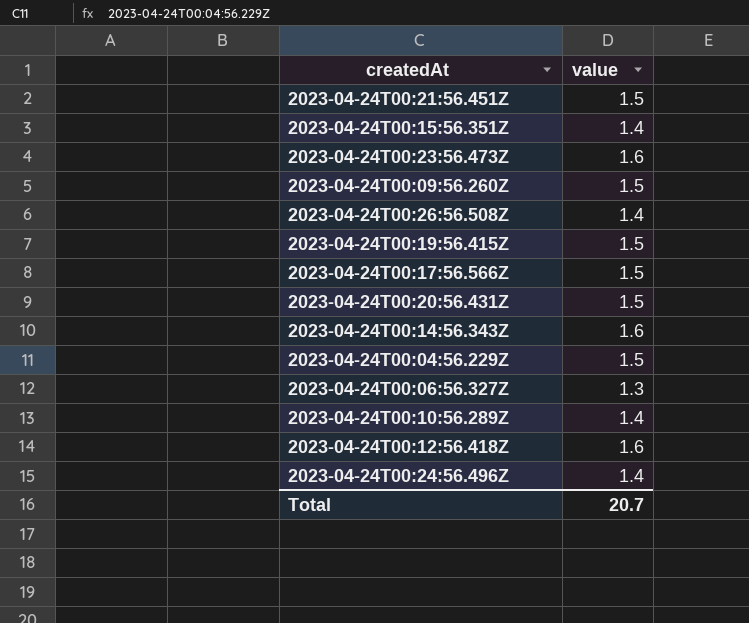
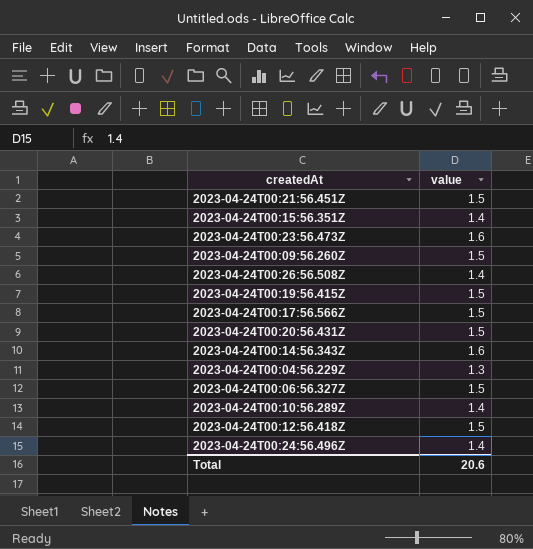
2023-04-24T00:04:56.229Z | value: 1.5 -> 1.3
2023-04-24T00:06:56.327Z | value: 1.3 -> 1.5
2023-04-24T00:12:56.418Z | value: 1.6 -> 1.5
Total | value: 20.7 -> 20.6

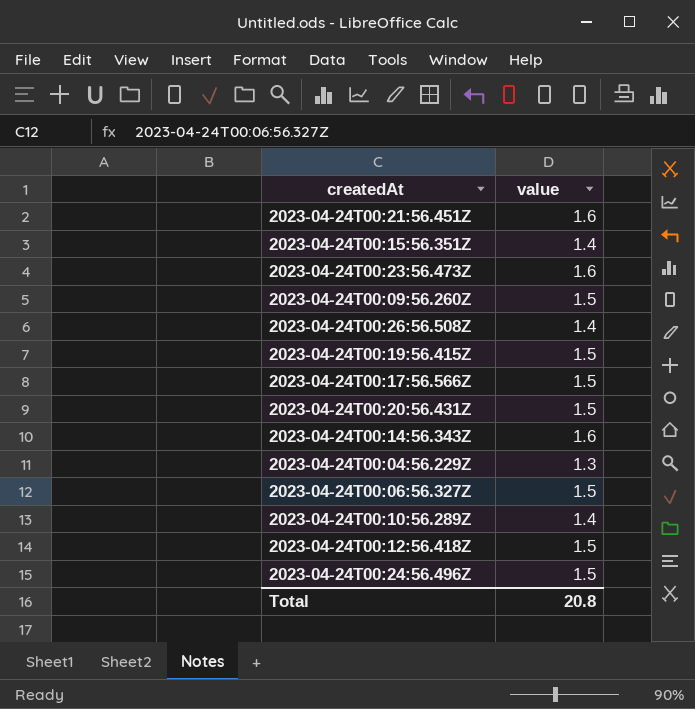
2023-04-24T00:21:56.451Z | value: 1.5 -> 1.6
2023-04-24T00:24:56.496Z | value: 1.4 -> 1.5
Total | value: 20.6 -> 20.8

